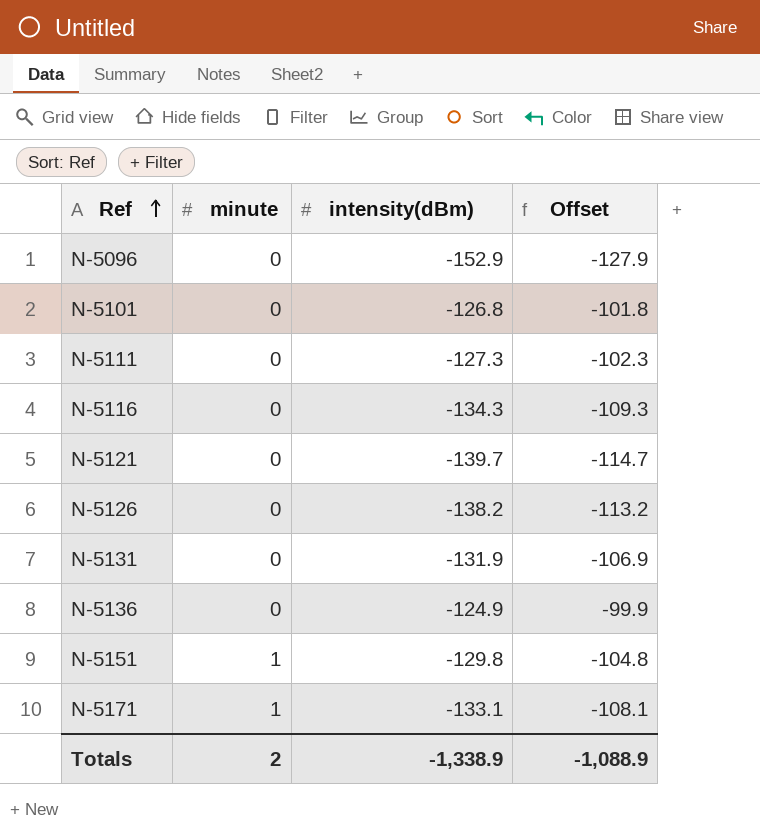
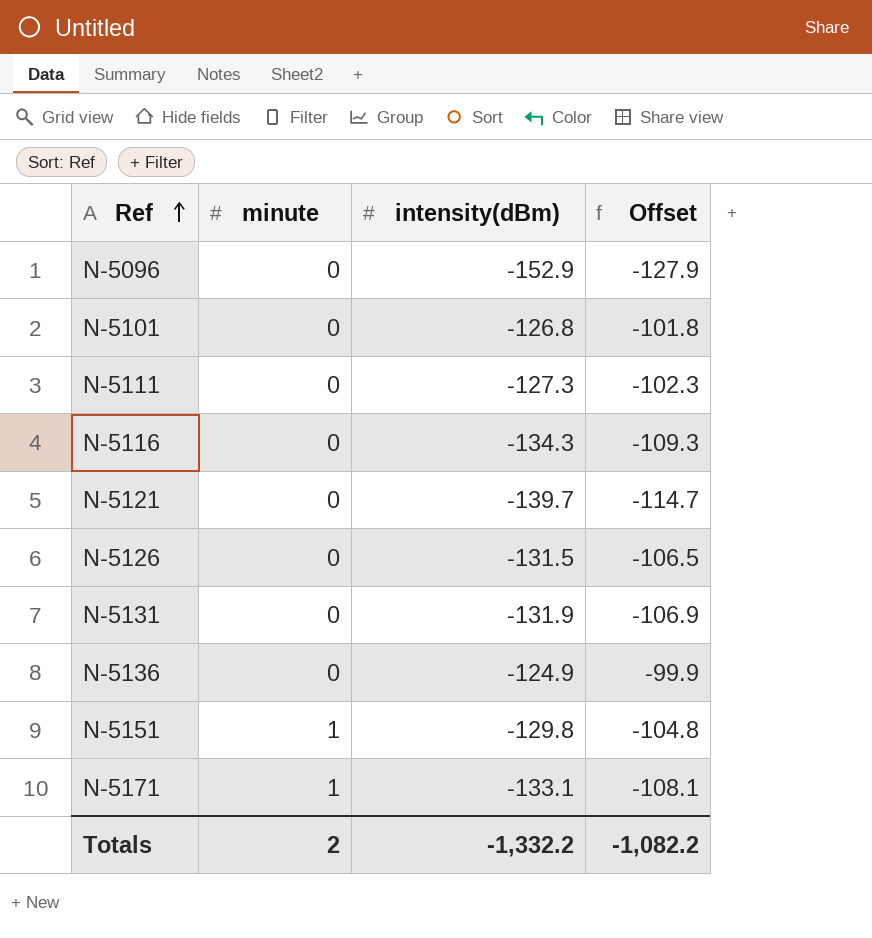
N-5126 | intensity(dBm): -138.2 -> -131.5
N-5126 | Offset: -113.2 -> -106.5
Totals | intensity(dBm): -1,338.9 -> -1,332.2
Totals | Offset: -1,088.9 -> -1,082.2

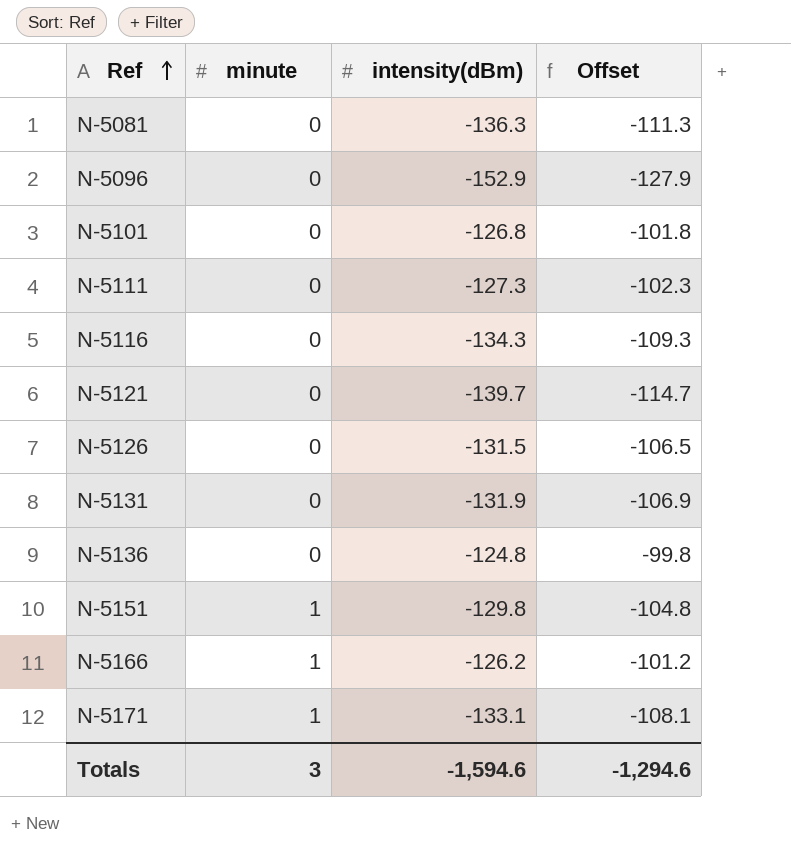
row N-5081: none -> 0 | -136.3 | -111.3
N-5136 | intensity(dBm): -124.9 -> -124.8
N-5136 | Offset: -99.9 -> -99.8
row N-5166: none -> 1 | -126.2 | -101.2
Totals | minute: 2 -> 3
Totals | intensity(dBm): -1,332.2 -> -1,594.6
Totals | Offset: -1,082.2 -> -1,294.6

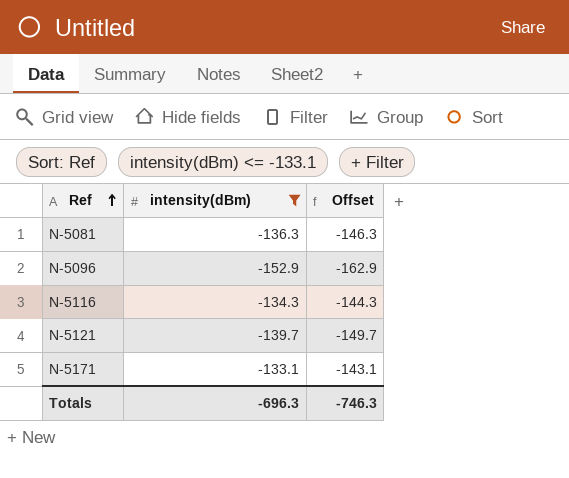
filter: none -> intensity(dBm) <= -133.1
column minute | position: 2 -> none
column Offset | formula: [intensity(dBm)] + 25 -> [intensity(dBm)] - 10
Totals | intensity(dBm): -1,594.6 -> -696.3
Totals | Offset: -1,294.6 -> -746.3

